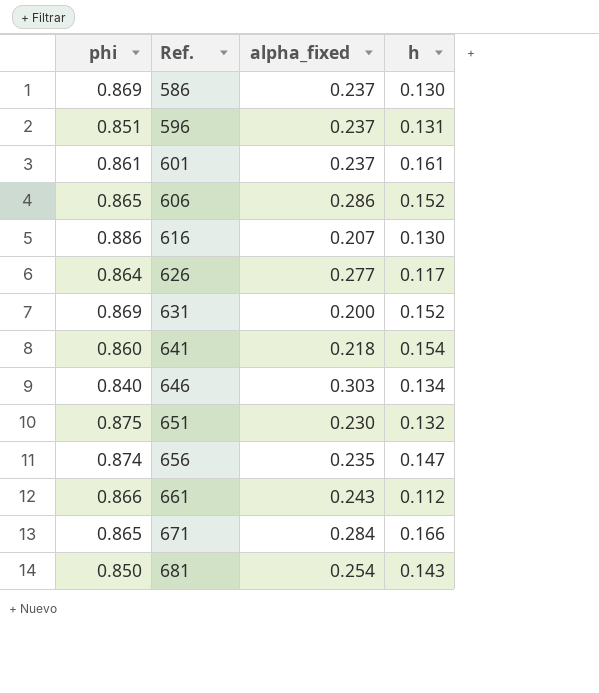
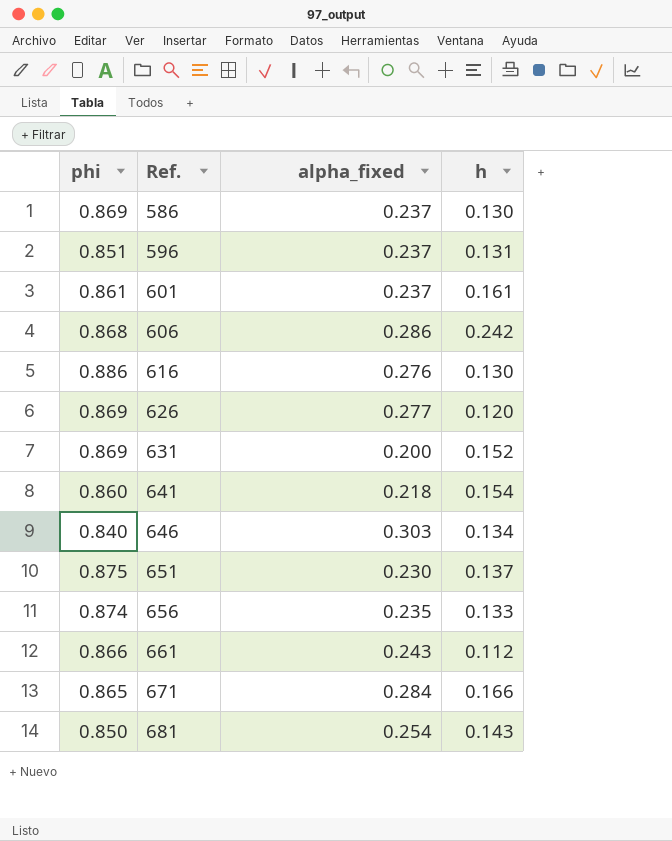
606 | phi: 0.865 -> 0.868
606 | h: 0.152 -> 0.242
616 | alpha_fixed: 0.207 -> 0.276
626 | phi: 0.864 -> 0.869
626 | h: 0.117 -> 0.120
651 | h: 0.132 -> 0.137
656 | h: 0.147 -> 0.133

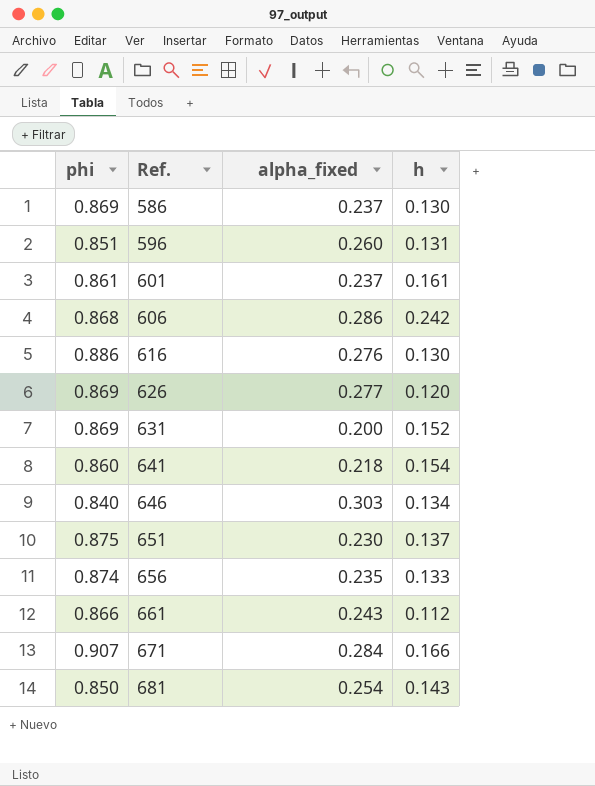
596 | alpha_fixed: 0.237 -> 0.260
671 | phi: 0.865 -> 0.907

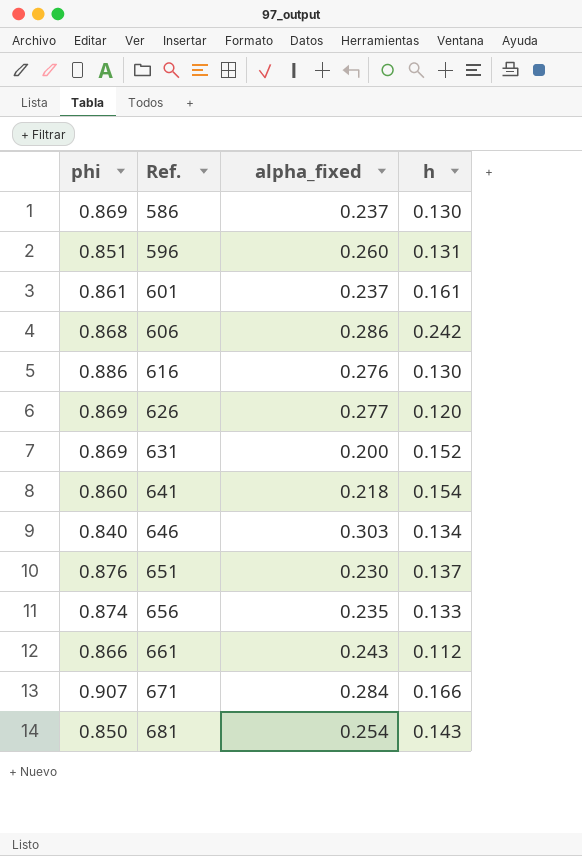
651 | phi: 0.875 -> 0.876

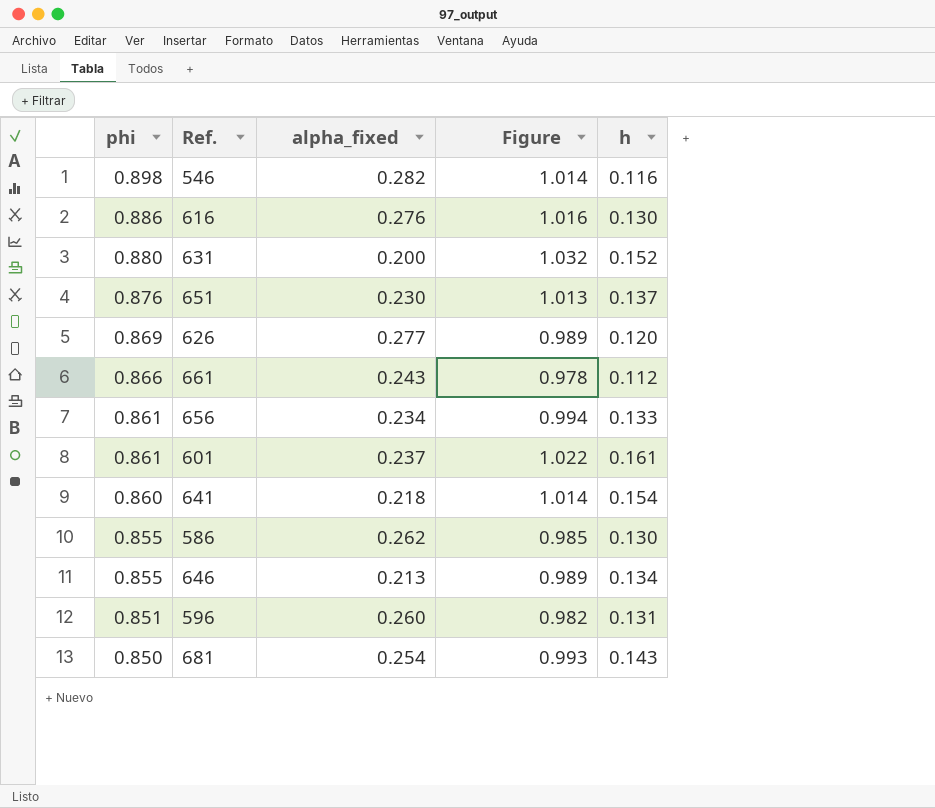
row order: Ref. ascending -> phi descending
column Figure | formula: none -> [phi] + [h]
row 606: 0.868 | 0.286 | 0.242 -> none
row 671: 0.907 | 0.284 | 0.166 -> none
row 546: none -> 0.898 | 0.282 | 1.014 | 0.116
631 | phi: 0.869 -> 0.880
656 | phi: 0.874 -> 0.861
656 | alpha_fixed: 0.235 -> 0.234
586 | phi: 0.869 -> 0.855
586 | alpha_fixed: 0.237 -> 0.262
646 | phi: 0.840 -> 0.855
646 | alpha_fixed: 0.303 -> 0.213

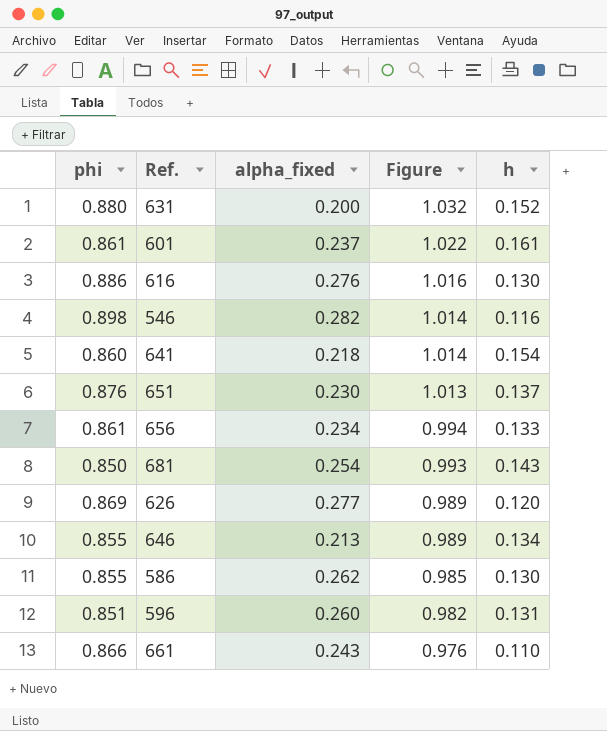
row order: phi descending -> Figure descending
661 | Figure: 0.978 -> 0.976
661 | h: 0.112 -> 0.110

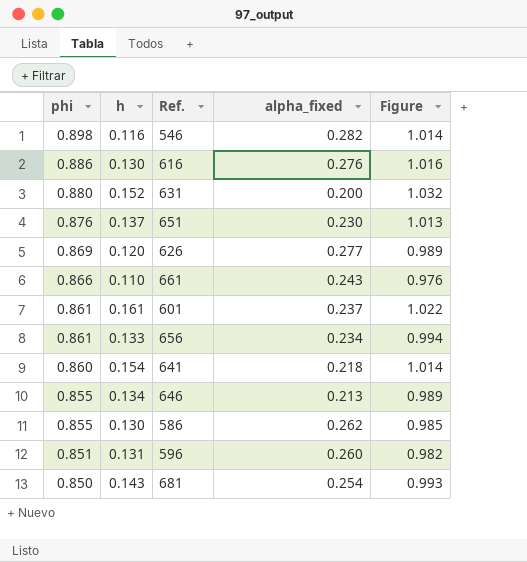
row order: Figure descending -> phi descending
column h | position: 5 -> 2

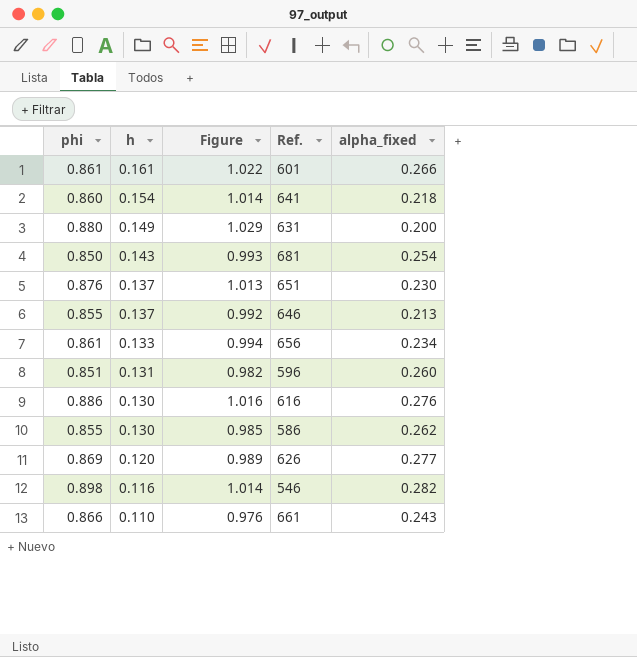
row order: phi descending -> h descending
column Figure | position: 5 -> 3
601 | alpha_fixed: 0.237 -> 0.266
631 | h: 0.152 -> 0.149
631 | Figure: 1.032 -> 1.029
646 | h: 0.134 -> 0.137
646 | Figure: 0.989 -> 0.992

